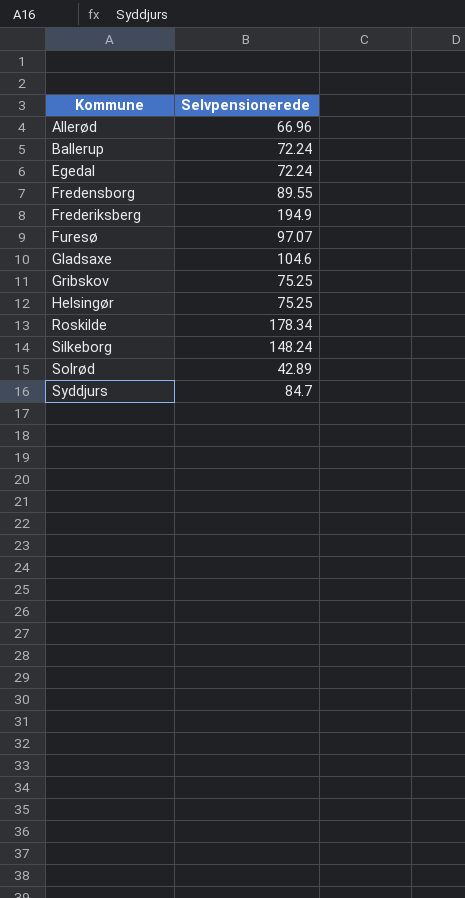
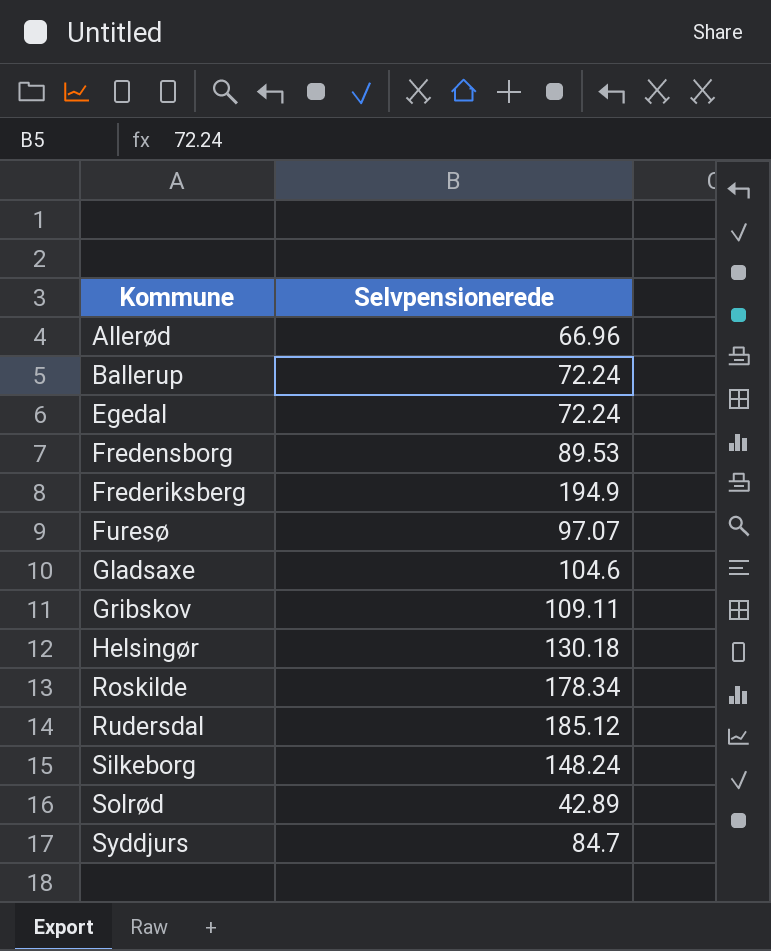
Fredensborg | Selvpensionerede: 89.55 -> 89.53
Gribskov | Selvpensionerede: 75.25 -> 109.11
Helsingør | Selvpensionerede: 75.25 -> 130.18
row Rudersdal: none -> 185.12

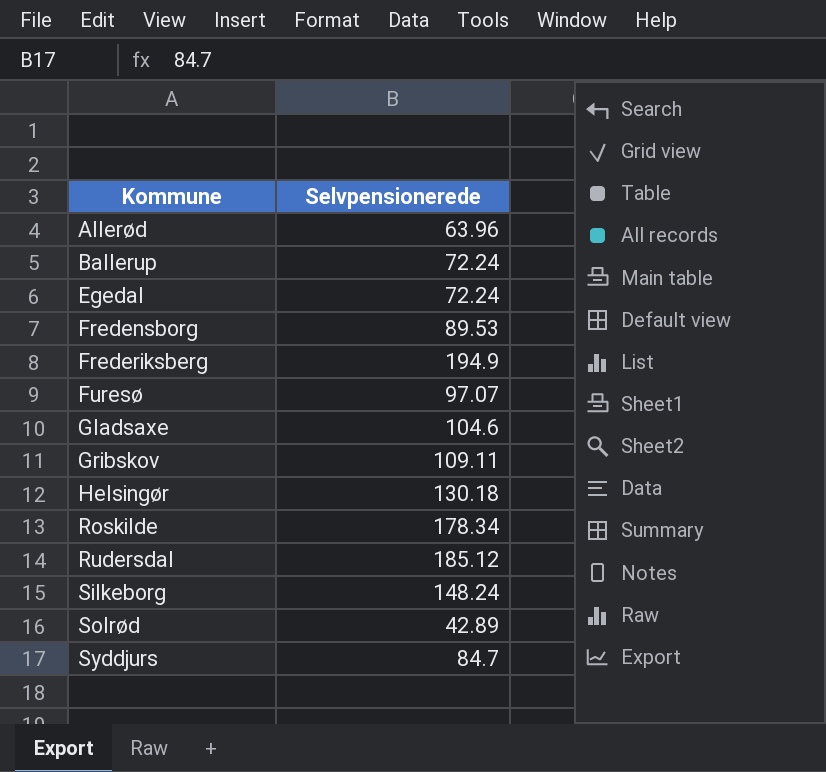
Allerød | Selvpensionerede: 66.96 -> 63.96

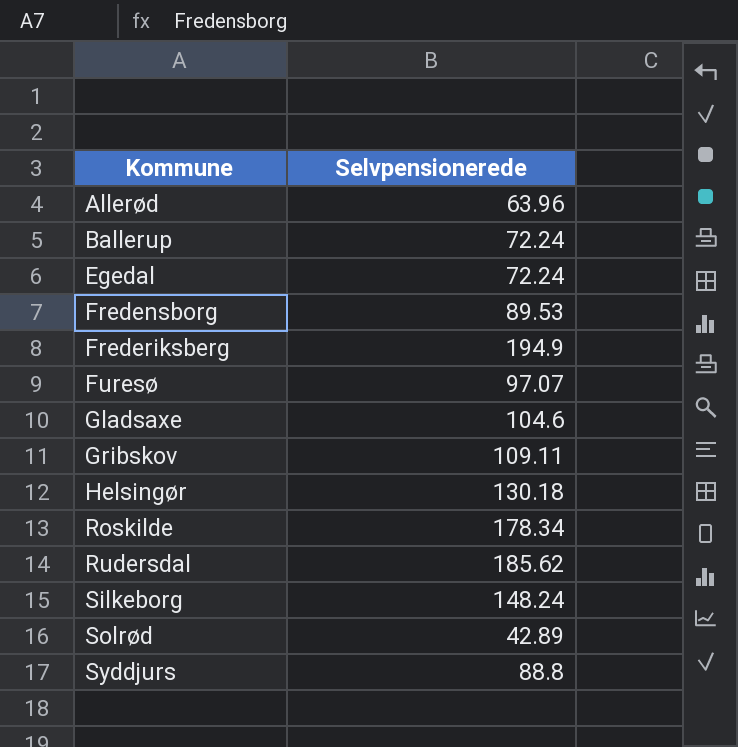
Rudersdal | Selvpensionerede: 185.12 -> 185.62
Syddjurs | Selvpensionerede: 84.7 -> 88.8

